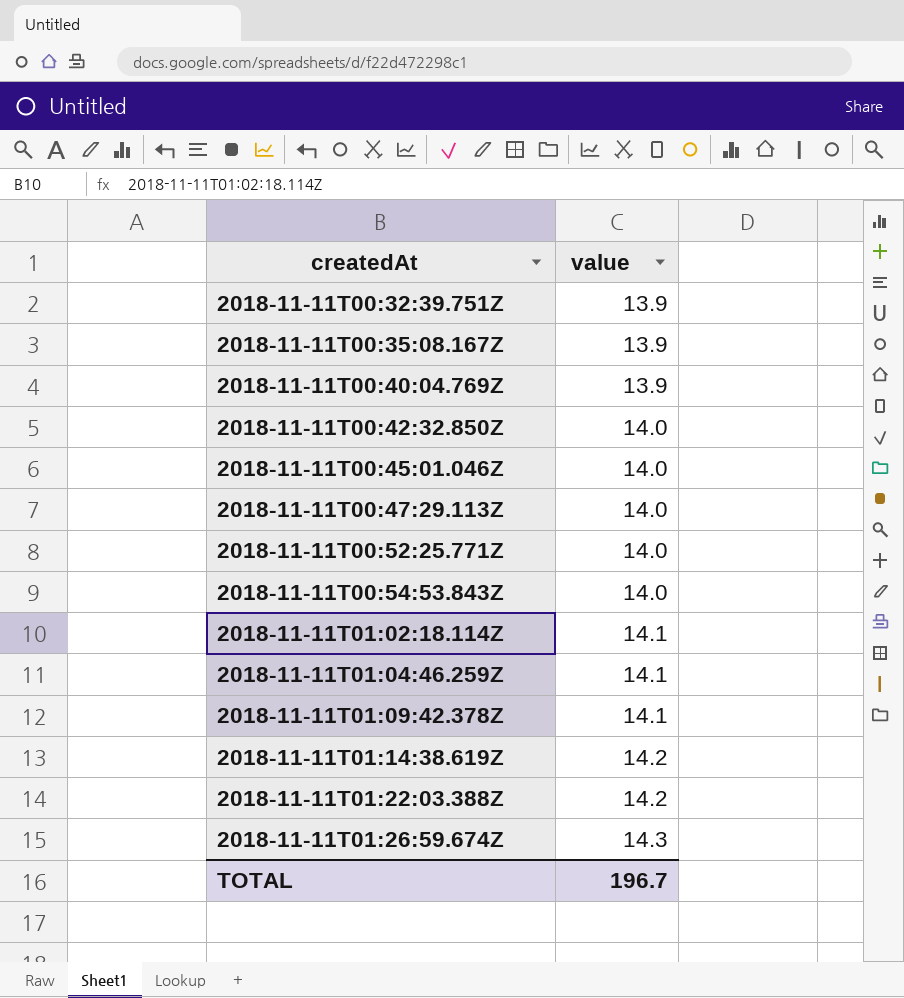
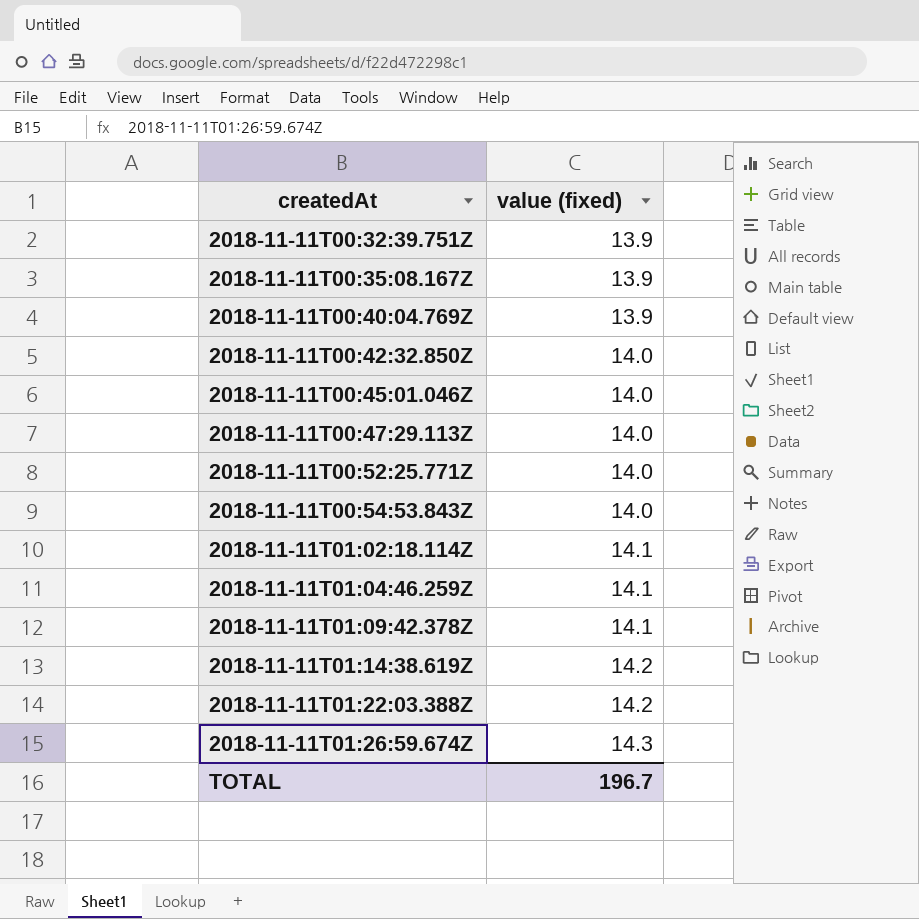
column name: value -> value (fixed)

